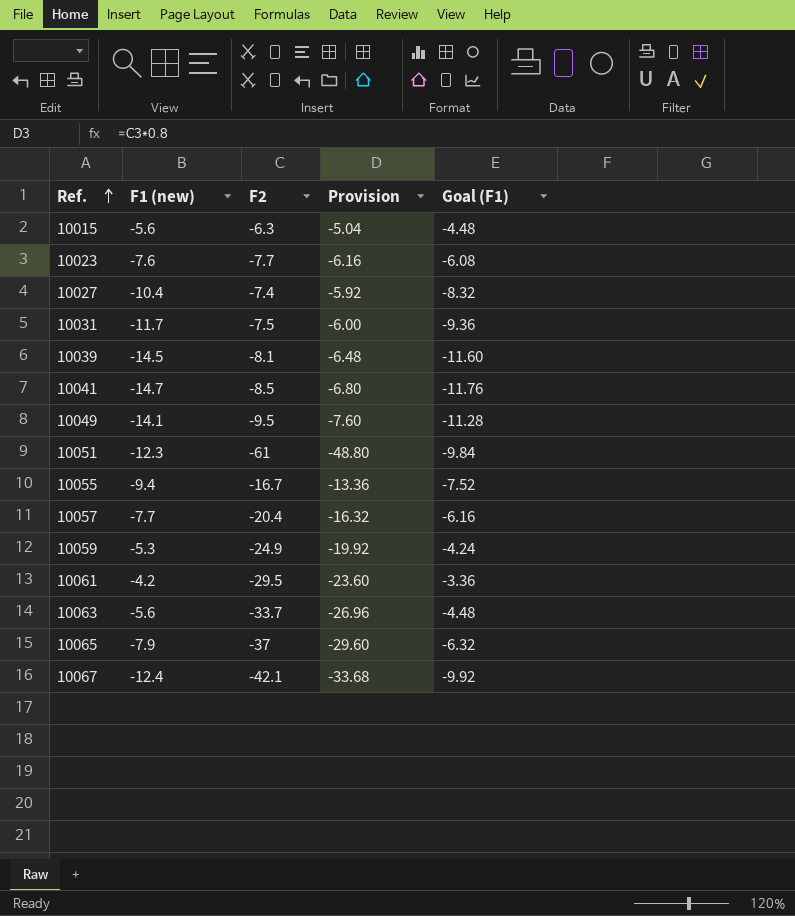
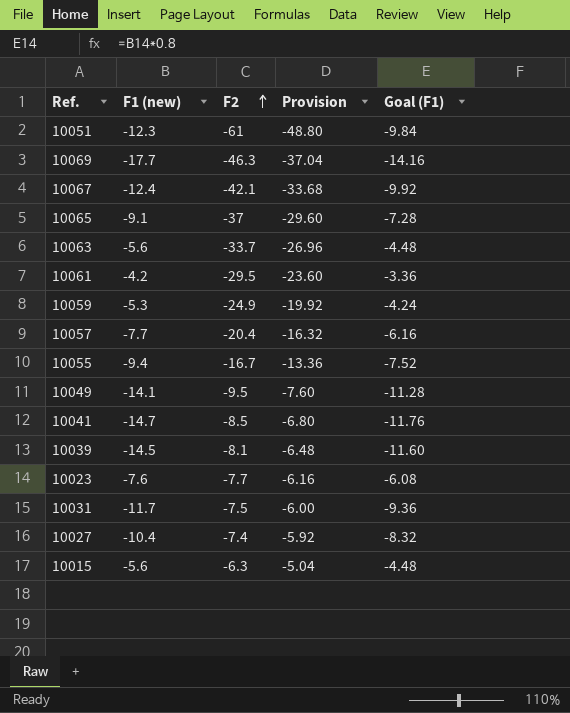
row order: Ref. ascending -> F2 ascending
row 10069: none -> -17.7 | -46.3 | -37.04 | -14.16
10065 | F1 (new): -7.9 -> -9.1
10065 | Goal (F1): -6.32 -> -7.28

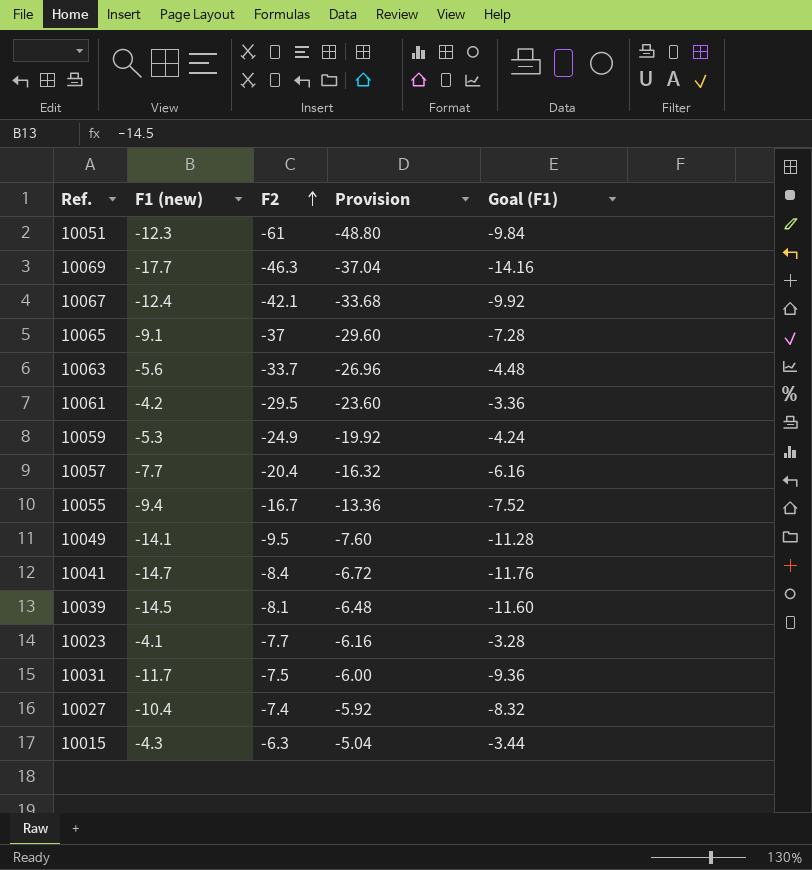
10041 | F2: -8.5 -> -8.4
10041 | Provision: -6.80 -> -6.72
10023 | F1 (new): -7.6 -> -4.1
10023 | Goal (F1): -6.08 -> -3.28
10015 | F1 (new): -5.6 -> -4.3
10015 | Goal (F1): -4.48 -> -3.44

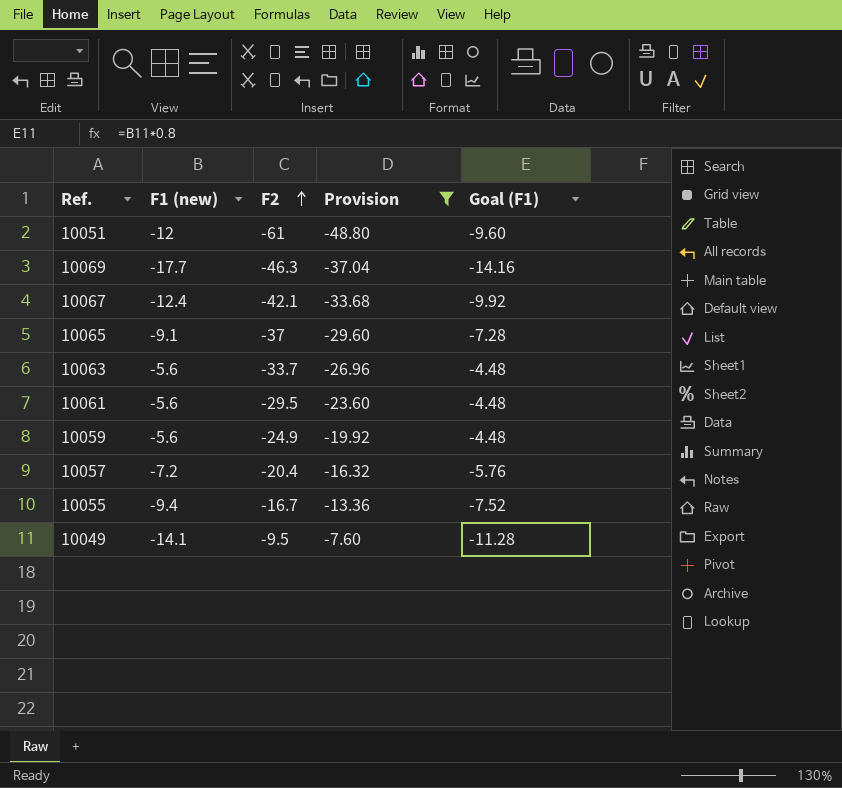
filter: none -> Provision <= -7.60
10051 | F1 (new): -12.3 -> -12
10051 | Goal (F1): -9.84 -> -9.60
10061 | F1 (new): -4.2 -> -5.6
10061 | Goal (F1): -3.36 -> -4.48
10059 | F1 (new): -5.3 -> -5.6
10059 | Goal (F1): -4.24 -> -4.48
10057 | F1 (new): -7.7 -> -7.2
10057 | Goal (F1): -6.16 -> -5.76

